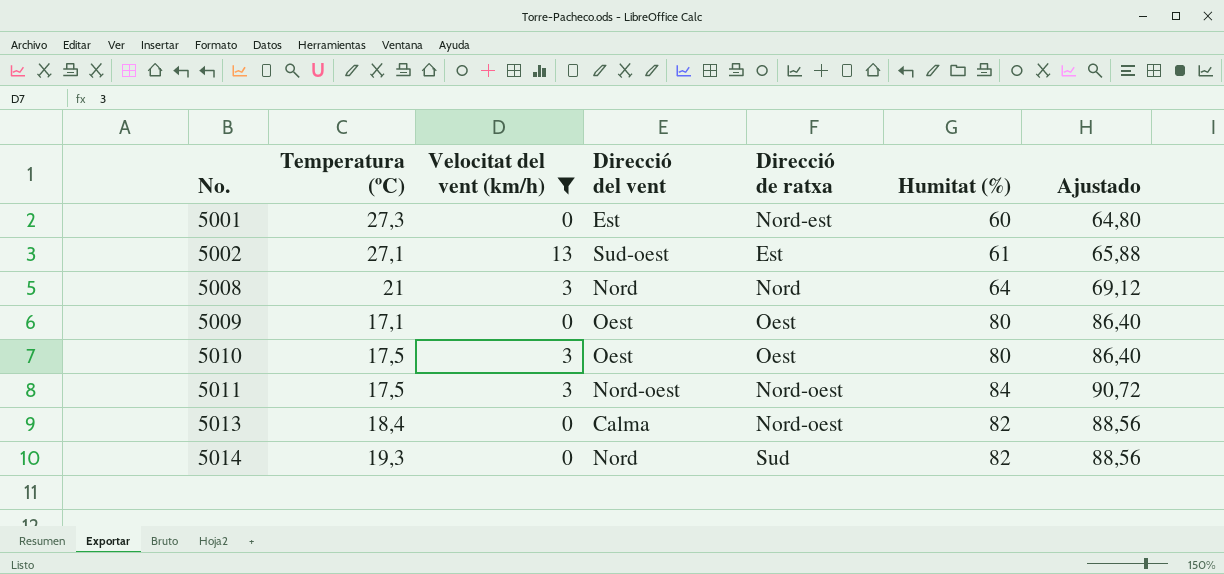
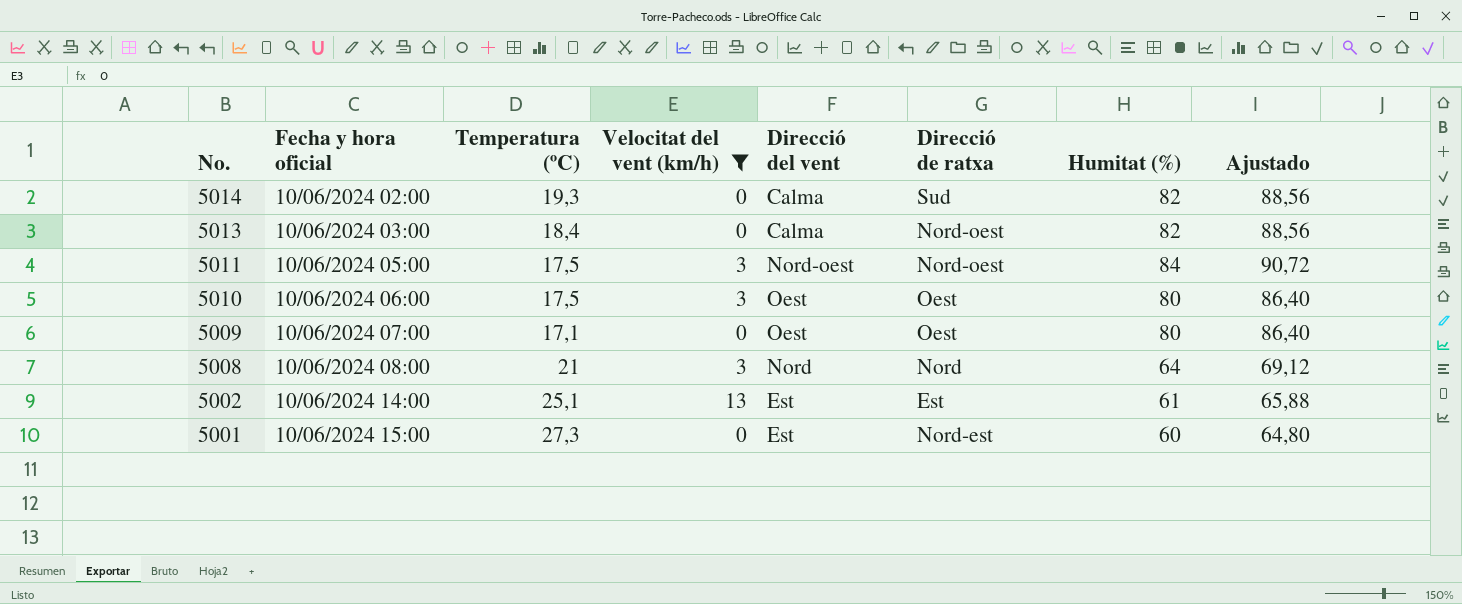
row order: No. ascending -> No. descending
column Fecha y hora oficial | position: none -> 2
5014 | Direcció del vent: Nord -> Calma
5002 | Temperatura (ºC): 27,1 -> 25,1
5002 | Direcció del vent: Sud-oest -> Est

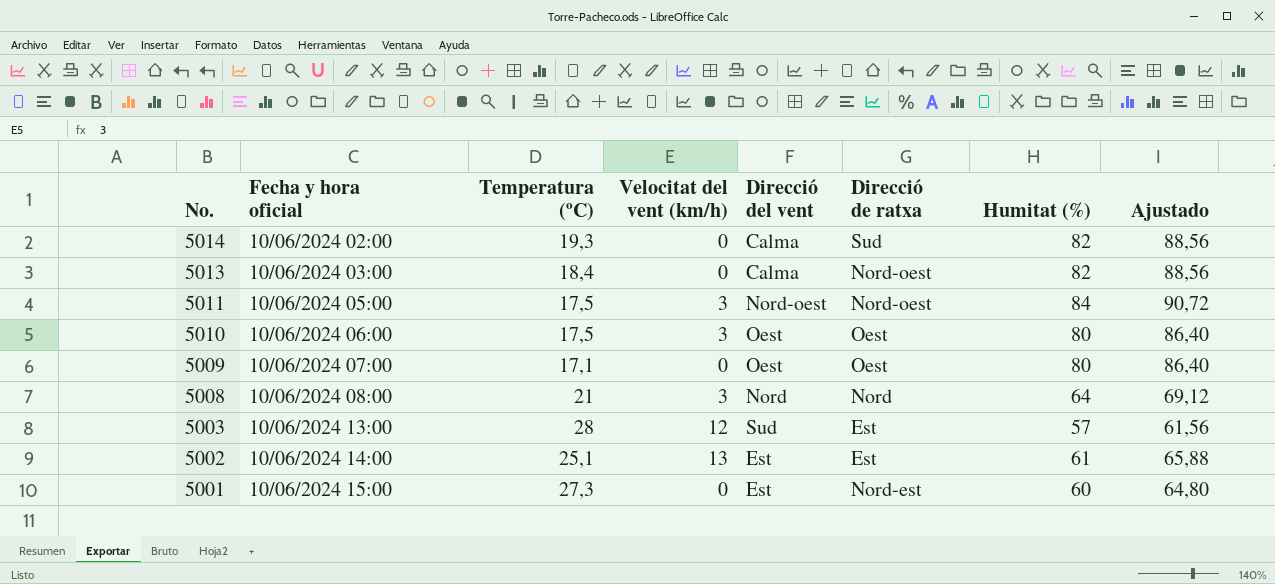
filter: Velocitat del vent (km/h) != 12 -> none

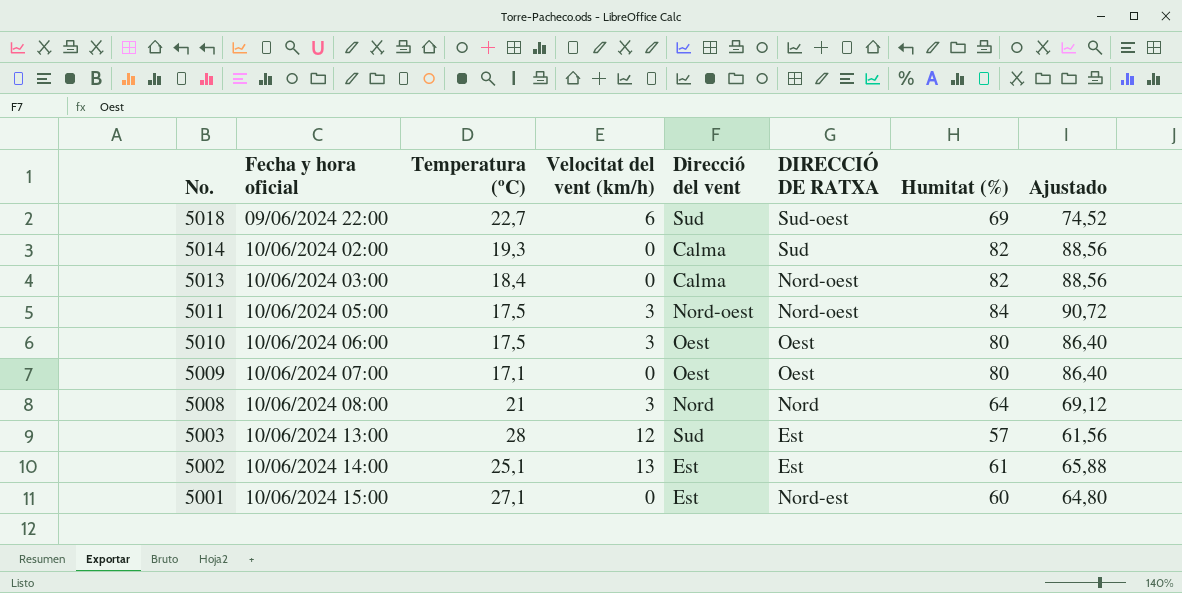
column name: Direcció de ratxa -> DIRECCIÓ DE RATXA
row 5018: none -> 09/06/2024 22:00 | 22,7 | 6 | Sud | Sud-oest | 69 | 74,52
5001 | Temperatura (ºC): 27,3 -> 27,1

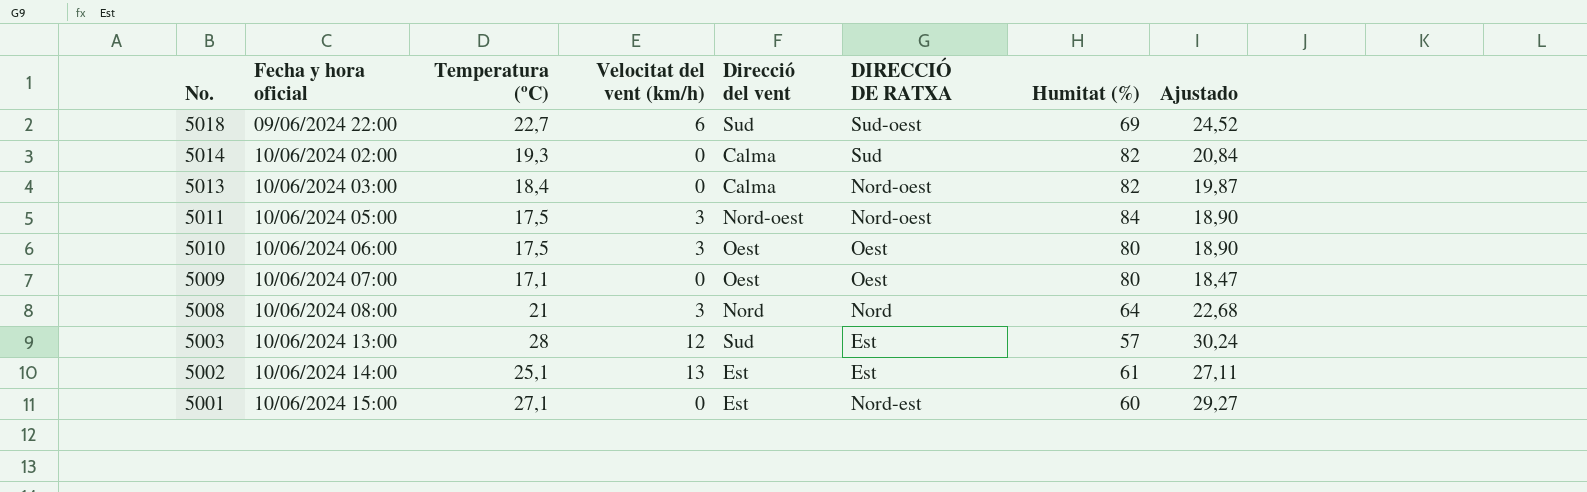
column Ajustado | formula: [Humitat (%)] * 1,08 -> [Temperatura (ºC)] * 1,08

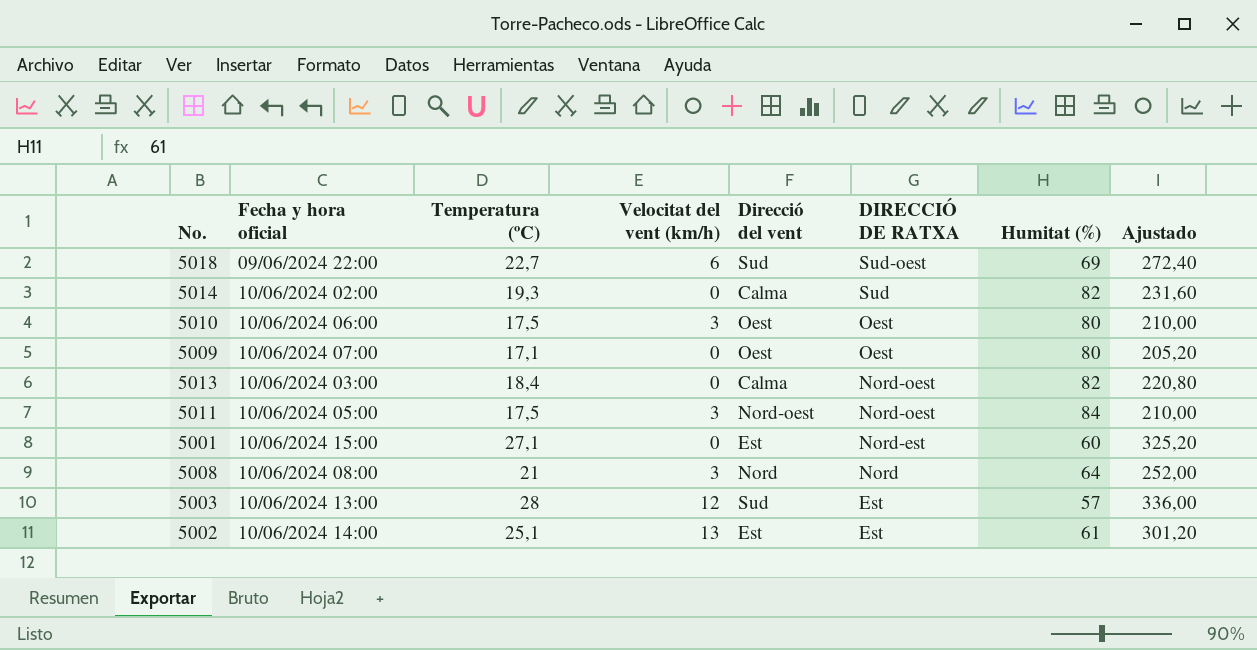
row order: No. descending -> DIRECCIÓ DE RATXA descending
column Ajustado | formula: [Temperatura (ºC)] * 1,08 -> [Temperatura (ºC)] * 12

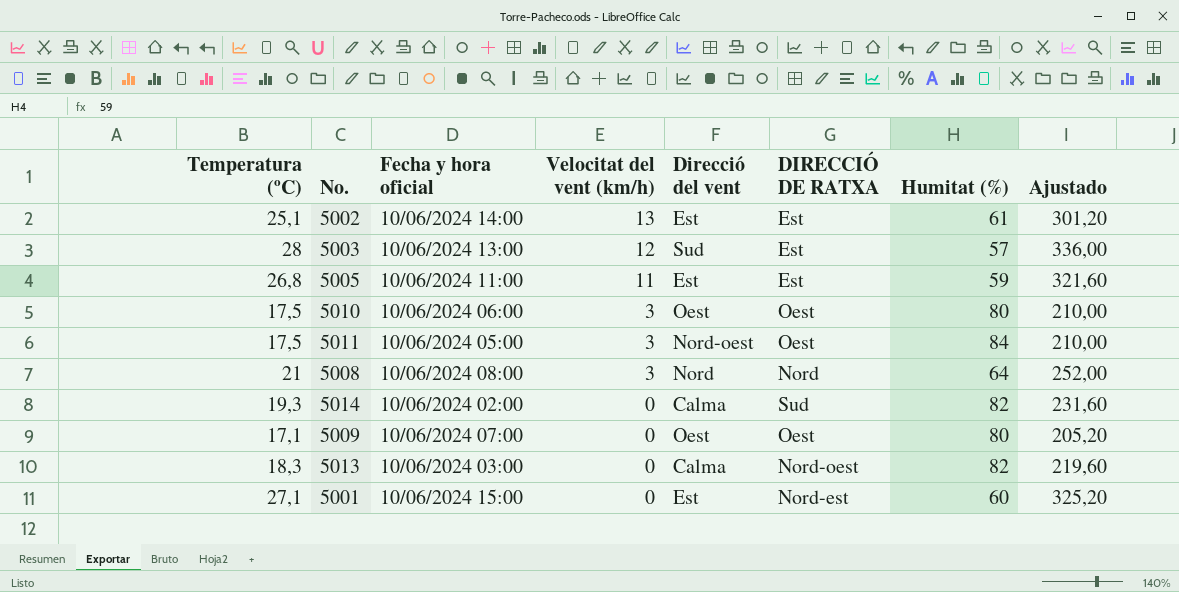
row order: DIRECCIÓ DE RATXA descending -> Velocitat del vent (km/h) descending
column Temperatura (ºC) | position: 3 -> 1
row 5018: 09/06/2024 22:00 | 22,7 | 6 | Sud | Sud-oest | 69 | 272,40 -> none
row 5005: none -> 26,8 | 10/06/2024 11:00 | 11 | Est | Est | 59 | 321,60
5011 | DIRECCIÓ DE RATXA: Nord-oest -> Oest
5013 | Temperatura (ºC): 18,4 -> 18,3
5013 | Ajustado: 220,80 -> 219,60

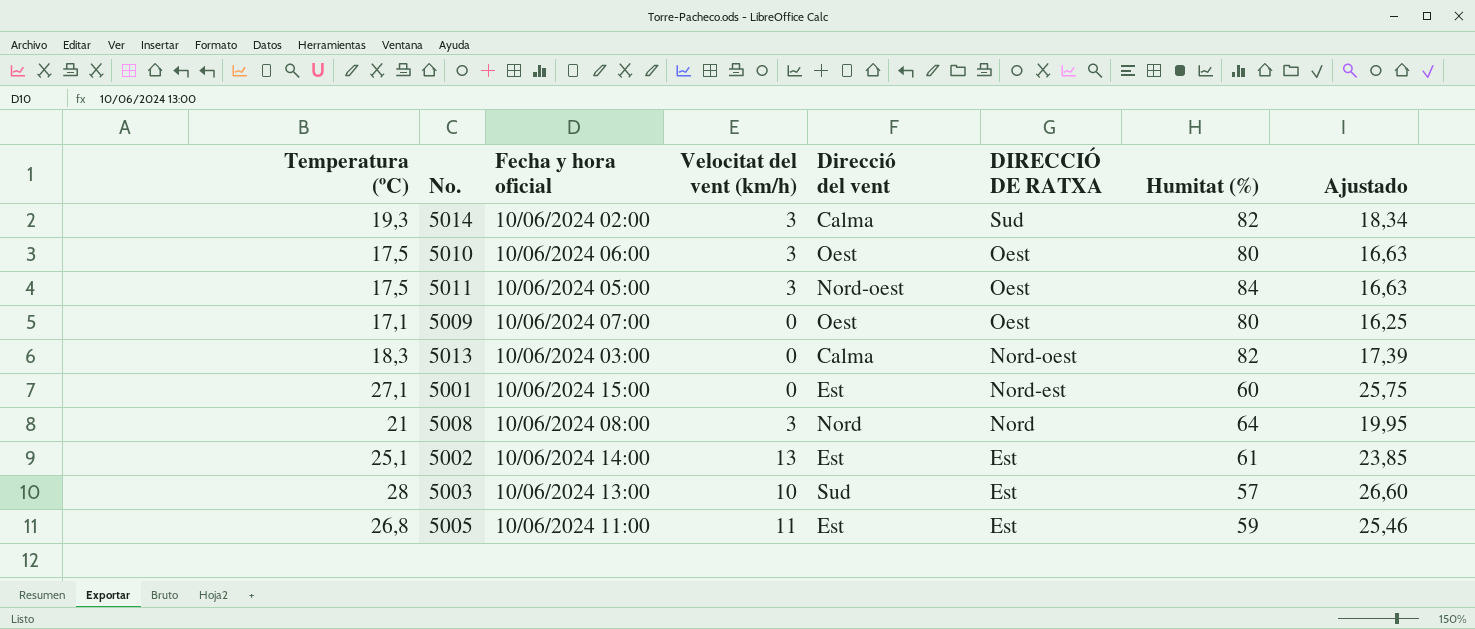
row order: Velocitat del vent (km/h) descending -> DIRECCIÓ DE RATXA descending
column Ajustado | formula: [Temperatura (ºC)] * 12 -> [Temperatura (ºC)] * 0,95
5014 | Velocitat del vent (km/h): 0 -> 3
5003 | Velocitat del vent (km/h): 12 -> 10

